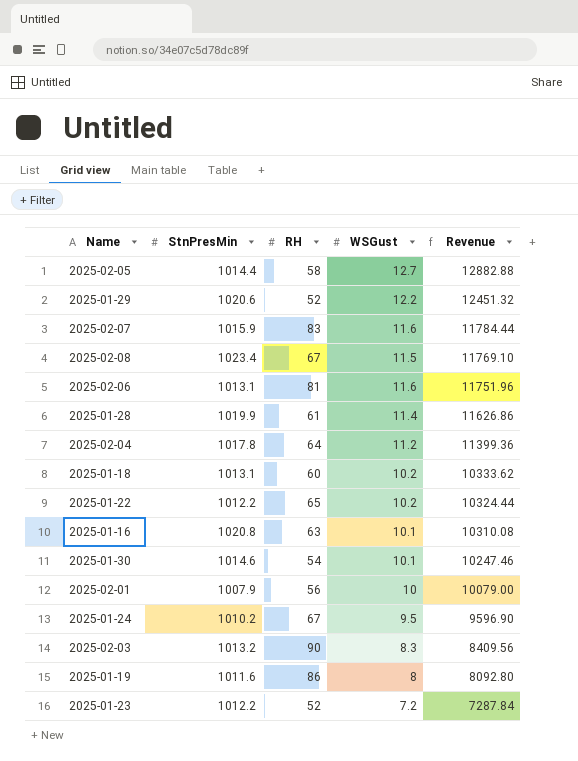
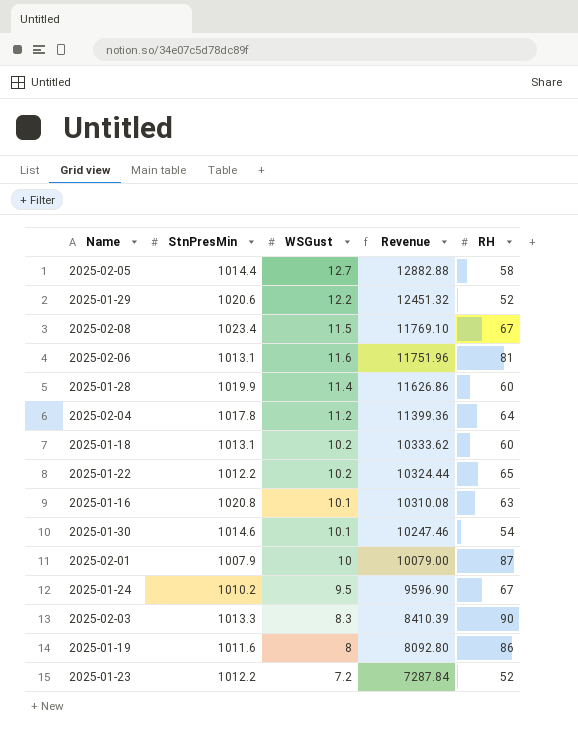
column RH | position: 3 -> 5
row 2025-02-07: 1015.9 | 83 | 11.6 | 11784.44 -> none
2025-01-28 | RH: 61 -> 60
2025-02-01 | RH: 56 -> 87
2025-02-03 | StnPresMin: 1013.2 -> 1013.3
2025-02-03 | Revenue: 8409.56 -> 8410.39

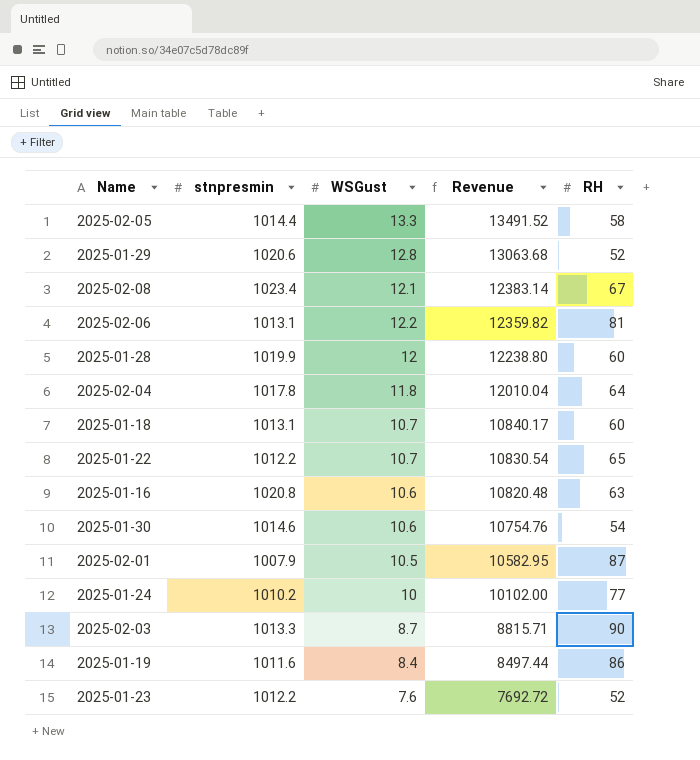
column name: StnPresMin -> stnpresmin
2025-02-05 | WSGust: 12.7 -> 13.3
2025-02-05 | Revenue: 12882.88 -> 13491.52
2025-01-29 | WSGust: 12.2 -> 12.8
2025-01-29 | Revenue: 12451.32 -> 13063.68
2025-02-08 | WSGust: 11.5 -> 12.1
2025-02-08 | Revenue: 11769.10 -> 12383.14
2025-02-06 | WSGust: 11.6 -> 12.2
2025-02-06 | Revenue: 11751.96 -> 12359.82
2025-01-28 | WSGust: 11.4 -> 12
2025-01-28 | Revenue: 11626.86 -> 12238.80
2025-02-04 | WSGust: 11.2 -> 11.8
2025-02-04 | Revenue: 11399.36 -> 12010.04
2025-01-18 | WSGust: 10.2 -> 10.7
2025-01-18 | Revenue: 10333.62 -> 10840.17
2025-01-22 | WSGust: 10.2 -> 10.7
2025-01-22 | Revenue: 10324.44 -> 10830.54
2025-01-16 | WSGust: 10.1 -> 10.6
2025-01-16 | Revenue: 10310.08 -> 10820.48
2025-01-30 | WSGust: 10.1 -> 10.6
2025-01-30 | Revenue: 10247.46 -> 10754.76
2025-02-01 | WSGust: 10 -> 10.5
2025-02-01 | Revenue: 10079.00 -> 10582.95
2025-01-24 | WSGust: 9.5 -> 10
2025-01-24 | Revenue: 9596.90 -> 10102.00
2025-01-24 | RH: 67 -> 77
2025-02-03 | WSGust: 8.3 -> 8.7
2025-02-03 | Revenue: 8410.39 -> 8815.71
2025-01-19 | WSGust: 8 -> 8.4
2025-01-19 | Revenue: 8092.80 -> 8497.44
2025-01-23 | WSGust: 7.2 -> 7.6
2025-01-23 | Revenue: 7287.84 -> 7692.72

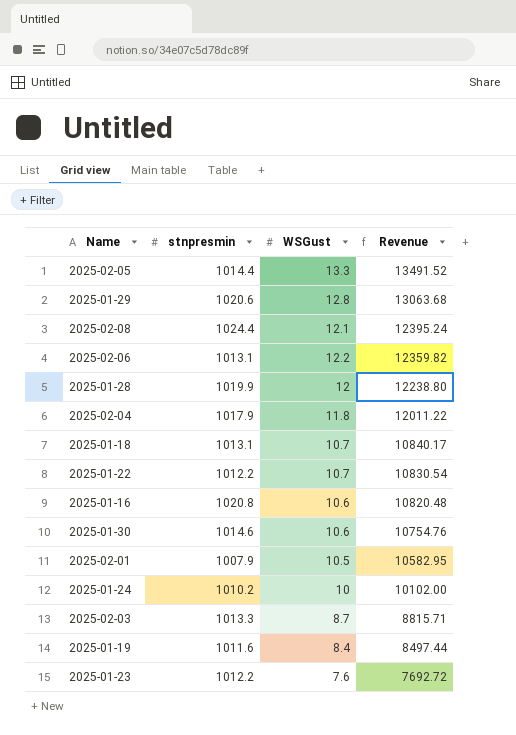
column RH | position: 5 -> none
2025-02-08 | stnpresmin: 1023.4 -> 1024.4
2025-02-08 | Revenue: 12383.14 -> 12395.24
2025-02-04 | stnpresmin: 1017.8 -> 1017.9
2025-02-04 | Revenue: 12010.04 -> 12011.22

